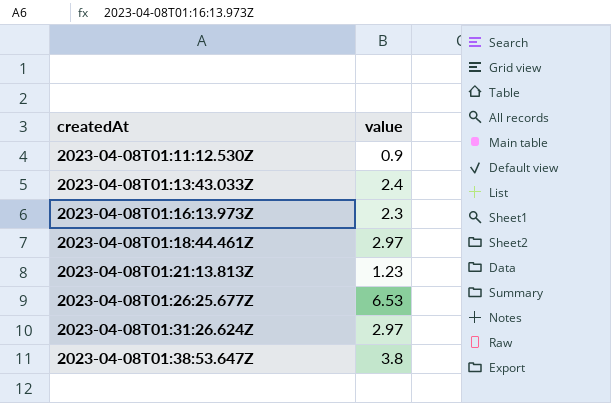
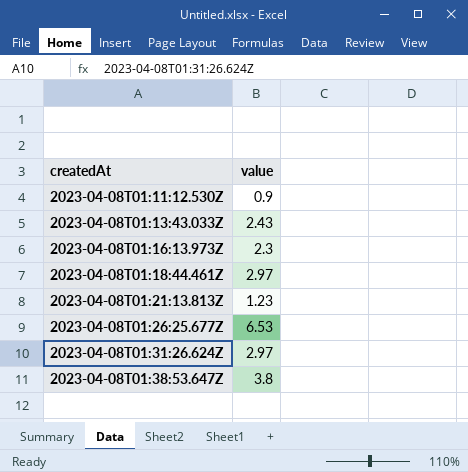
2023-04-08T01:13:43.033Z | value: 2.4 -> 2.43

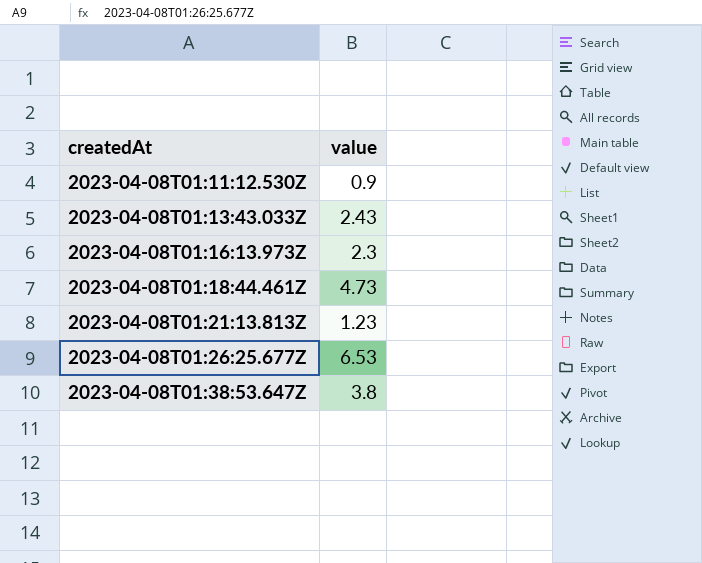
row 2023-04-08T01:31:26.624Z: 2.97 -> none
2023-04-08T01:18:44.461Z | value: 2.97 -> 4.73

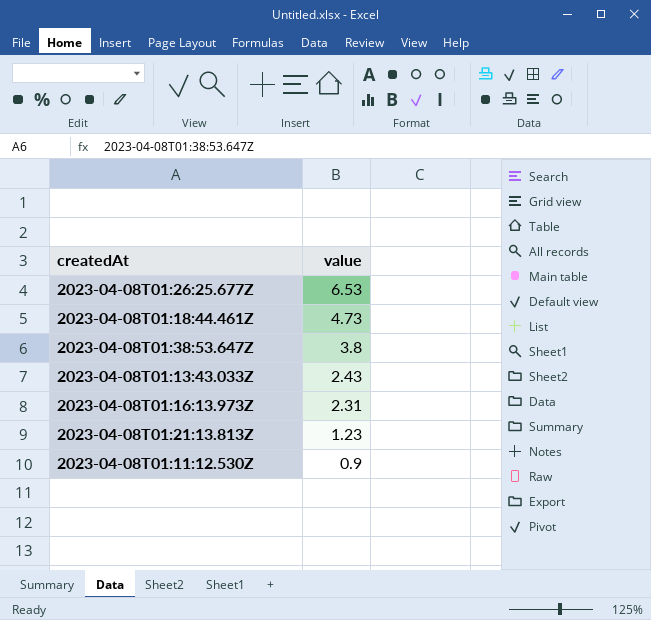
row order: createdAt ascending -> value descending
2023-04-08T01:16:13.973Z | value: 2.3 -> 2.31

